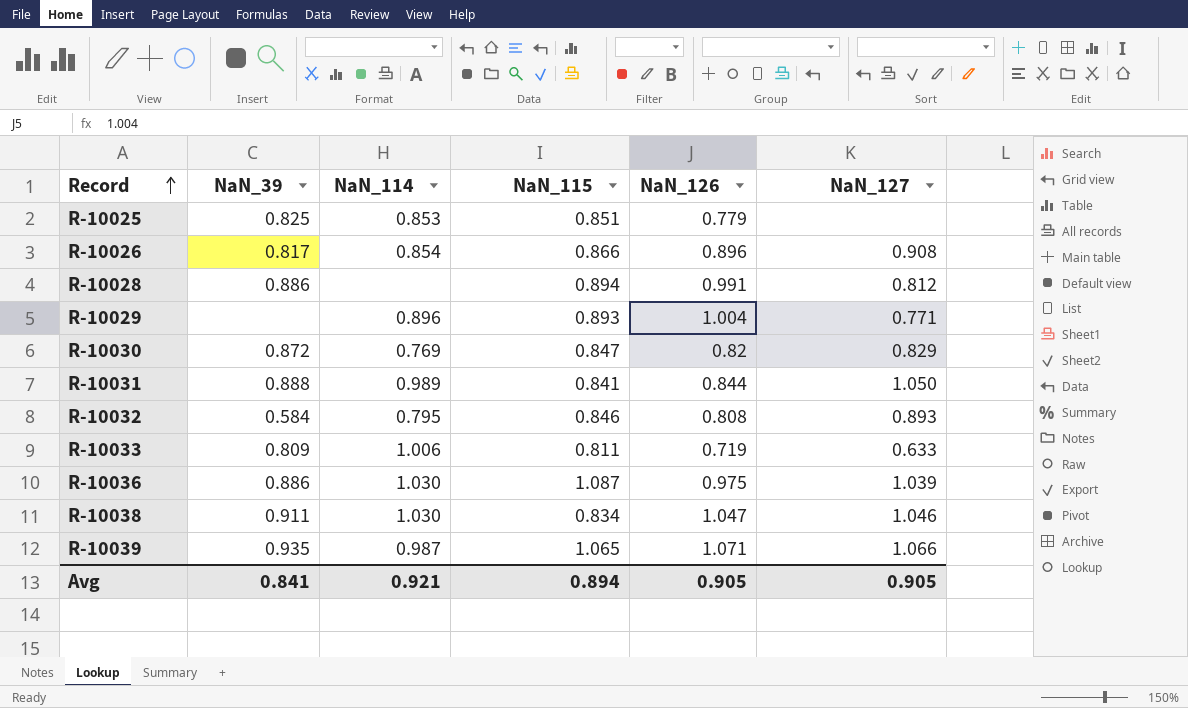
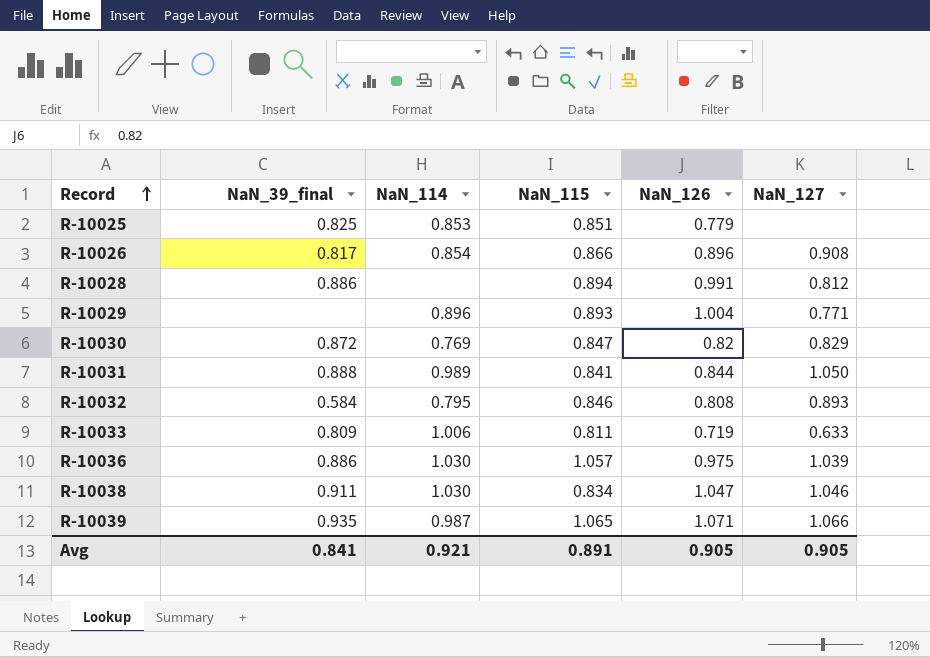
column name: NaN_39 -> NaN_39_final
R-10036 | NaN_115: 1.087 -> 1.057
Avg | NaN_115: 0.894 -> 0.891

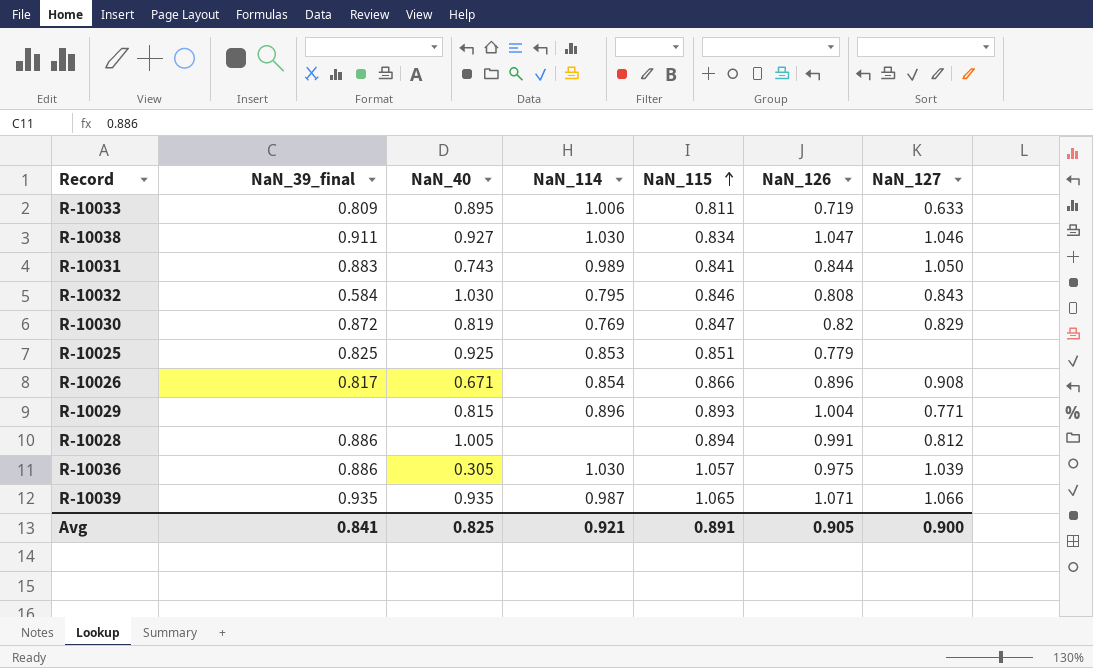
row order: Record ascending -> NaN_115 ascending
column NaN_40 | position: none -> 3
R-10031 | NaN_39_final: 0.888 -> 0.883
R-10032 | NaN_127: 0.893 -> 0.843
Avg | NaN_127: 0.905 -> 0.900

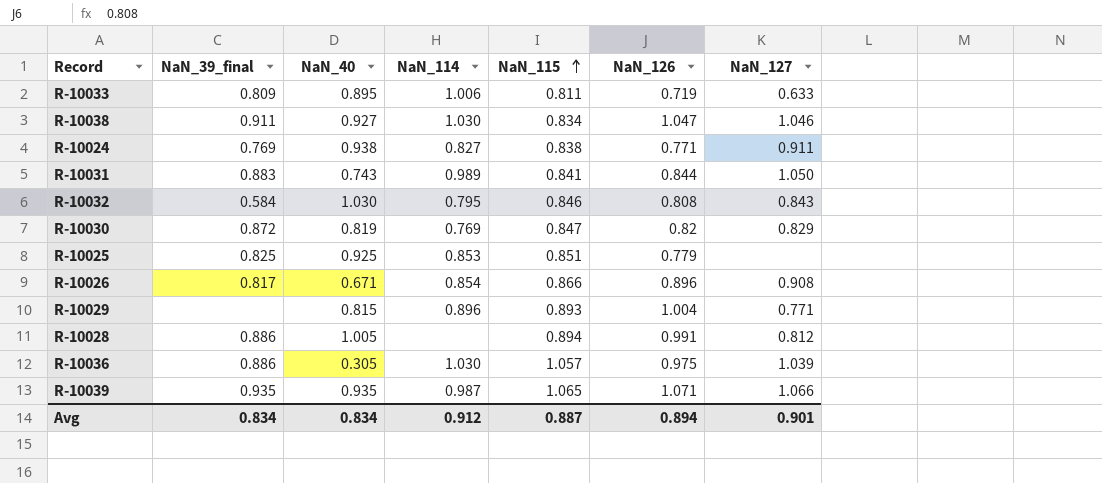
row R-10024: none -> 0.769 | 0.938 | 0.827 | 0.838 | 0.771 | 0.911
Avg | NaN_39_final: 0.841 -> 0.834
Avg | NaN_40: 0.825 -> 0.834
Avg | NaN_114: 0.921 -> 0.912
Avg | NaN_115: 0.891 -> 0.887
Avg | NaN_126: 0.905 -> 0.894
Avg | NaN_127: 0.900 -> 0.901

